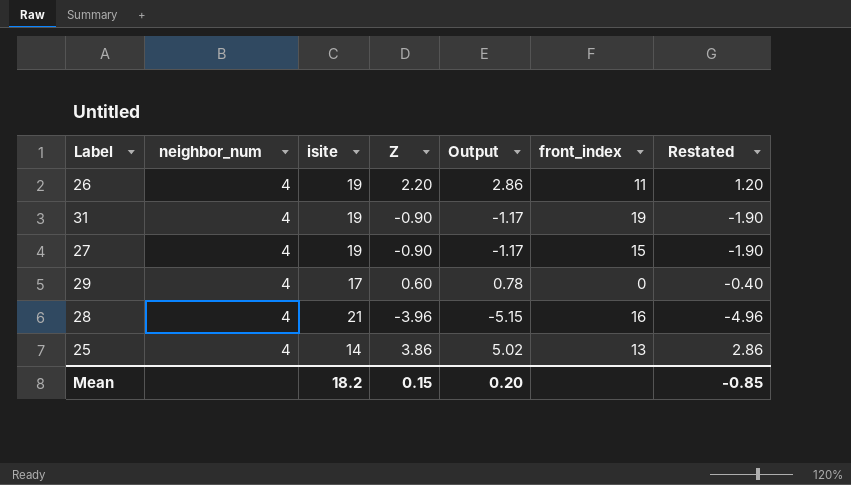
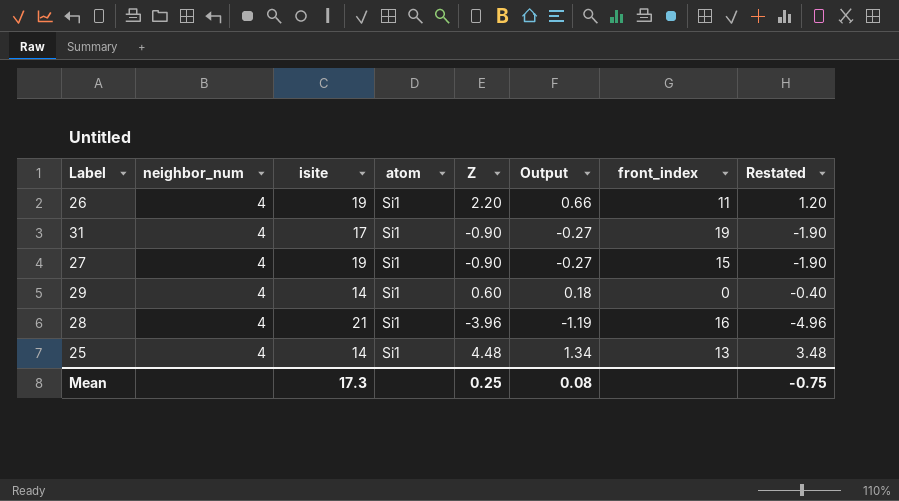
column atom | position: none -> 4
column Output | formula: [Z] * 1.3 -> [Z] * 0.3
31 | isite: 19 -> 17
29 | isite: 17 -> 14
25 | Z: 3.86 -> 4.48
25 | Restated: 2.86 -> 3.48
Mean | isite: 18.2 -> 17.3
Mean | Z: 0.15 -> 0.25
Mean | Output: 0.20 -> 0.08
Mean | Restated: -0.85 -> -0.75

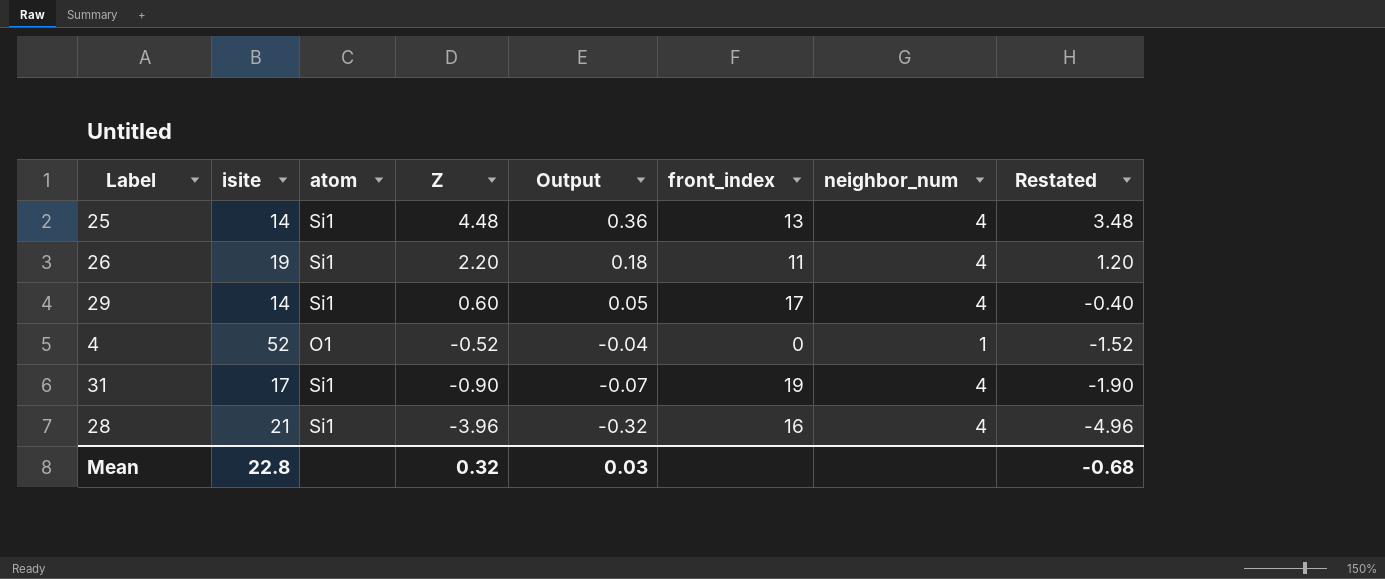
row order: none -> Z descending
column Output | formula: [Z] * 0.3 -> [Z] * 0.08
column neighbor_num | position: 2 -> 7
row 27: 4 | 19 | Si1 | -0.90 | -0.27 | 15 | -1.90 -> none
29 | front_index: 0 -> 17
row 4: none -> 52 | O1 | -0.52 | -0.04 | 0 | 1 | -1.52
Mean | isite: 17.3 -> 22.8
Mean | Z: 0.25 -> 0.32
Mean | Output: 0.08 -> 0.03
Mean | Restated: -0.75 -> -0.68

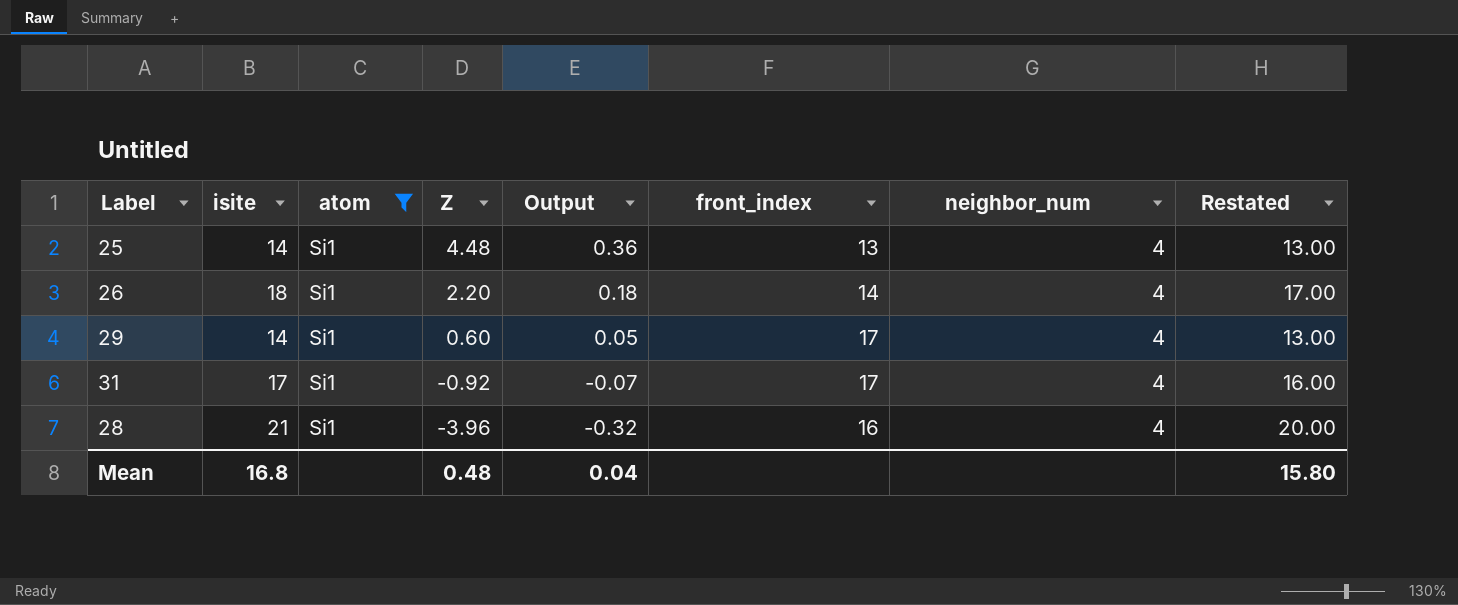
filter: none -> atom = Si1
column Restated | formula: [Z] - 1 -> [isite] - 1
26 | isite: 19 -> 18
26 | front_index: 11 -> 14
31 | Z: -0.90 -> -0.92
31 | front_index: 19 -> 17
Mean | isite: 22.8 -> 16.8
Mean | Z: 0.32 -> 0.48
Mean | Output: 0.03 -> 0.04
Mean | Restated: -0.68 -> 15.80

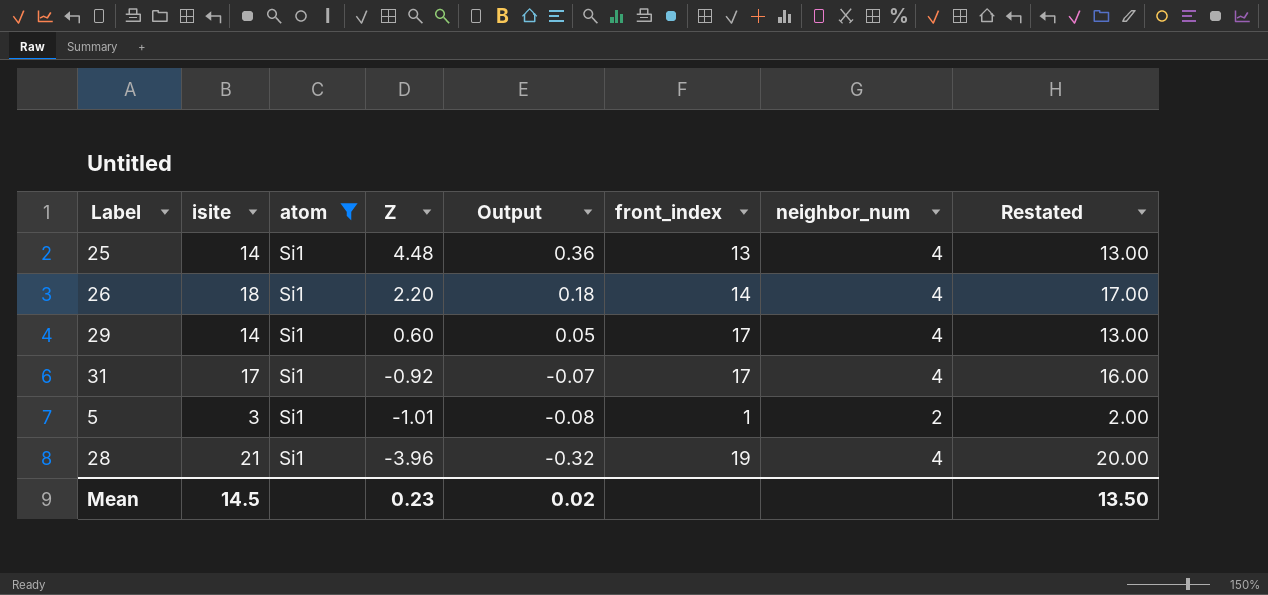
row 5: none -> 3 | Si1 | -1.01 | -0.08 | 1 | 2 | 2.00
28 | front_index: 16 -> 19
Mean | isite: 16.8 -> 14.5
Mean | Z: 0.48 -> 0.23
Mean | Output: 0.04 -> 0.02
Mean | Restated: 15.80 -> 13.50

